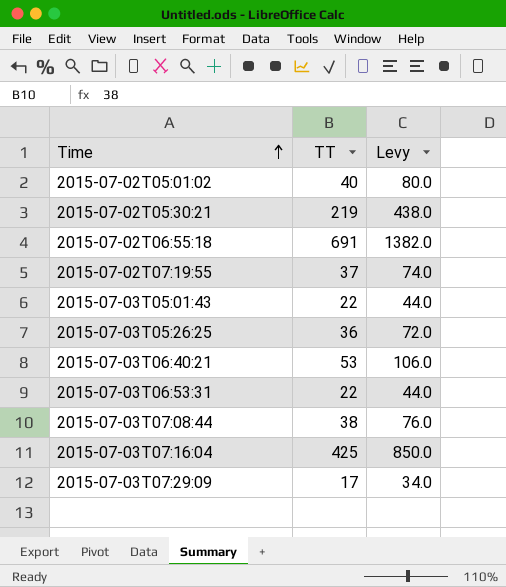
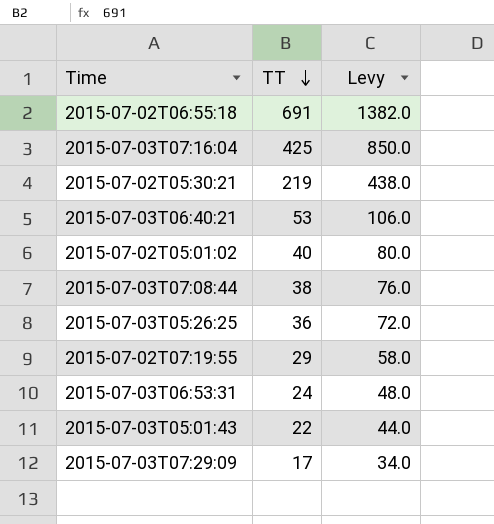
row order: Time ascending -> TT descending
2015-07-02T07:19:55 | TT: 37 -> 29
2015-07-02T07:19:55 | Levy: 74.0 -> 58.0
2015-07-03T06:53:31 | TT: 22 -> 24
2015-07-03T06:53:31 | Levy: 44.0 -> 48.0

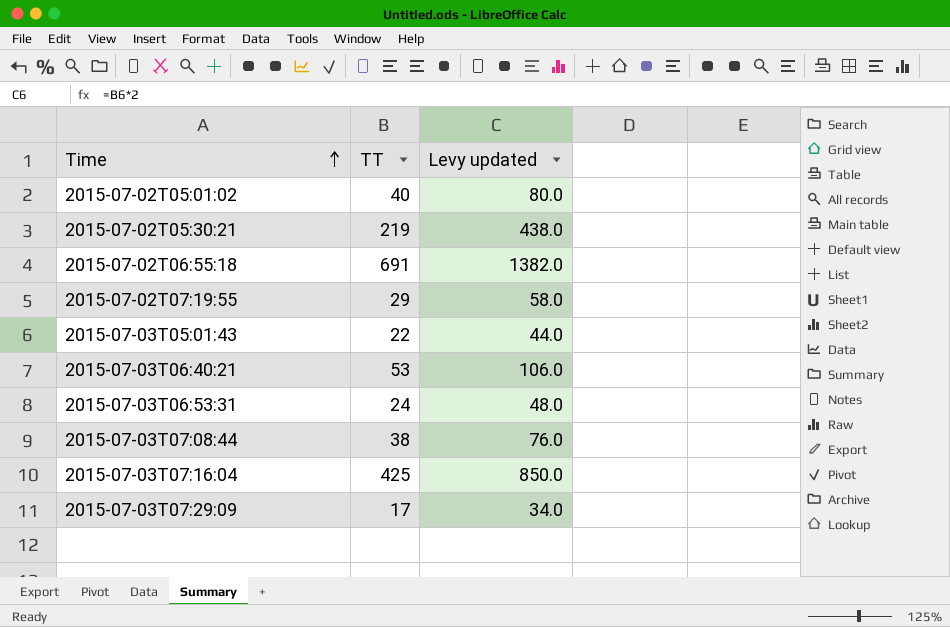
row order: TT descending -> Time ascending
column name: Levy -> Levy updated
row 2015-07-03T05:26:25: 36 | 72.0 -> none

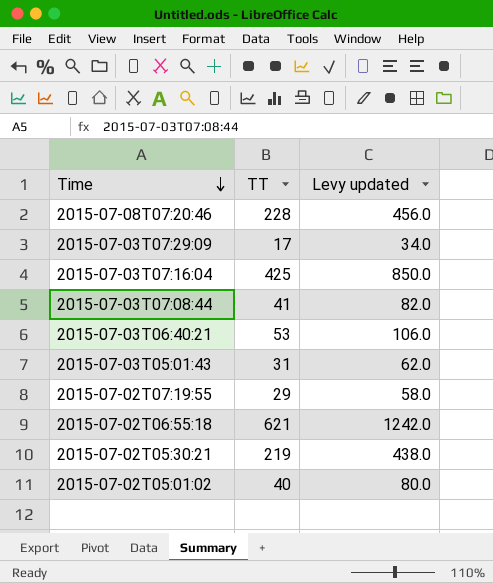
row order: Time ascending -> Time descending
row 2015-07-03T06:53:31: 24 | 48.0 -> none
row 2015-07-08T07:20:46: none -> 228 | 456.0
2015-07-03T07:08:44 | TT: 38 -> 41
2015-07-03T07:08:44 | Levy updated: 76.0 -> 82.0
2015-07-03T05:01:43 | TT: 22 -> 31
2015-07-03T05:01:43 | Levy updated: 44.0 -> 62.0
2015-07-02T06:55:18 | TT: 691 -> 621
2015-07-02T06:55:18 | Levy updated: 1382.0 -> 1242.0

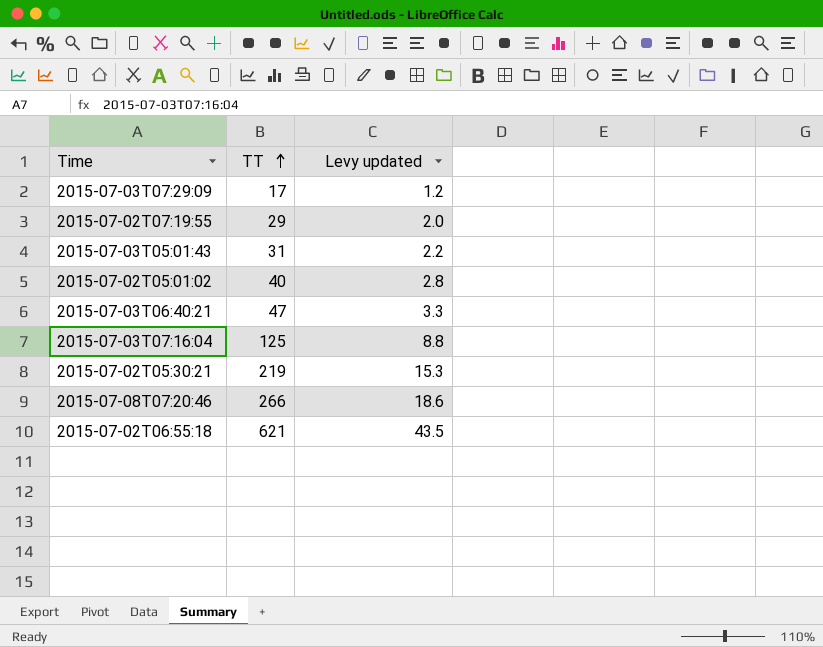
row order: Time descending -> TT ascending
column Levy updated | formula: [TT] * 2 -> [TT] * 0.07
row 2015-07-03T07:08:44: 41 | 82.0 -> none
2015-07-03T06:40:21 | TT: 53 -> 47
2015-07-03T07:16:04 | TT: 425 -> 125
2015-07-08T07:20:46 | TT: 228 -> 266

